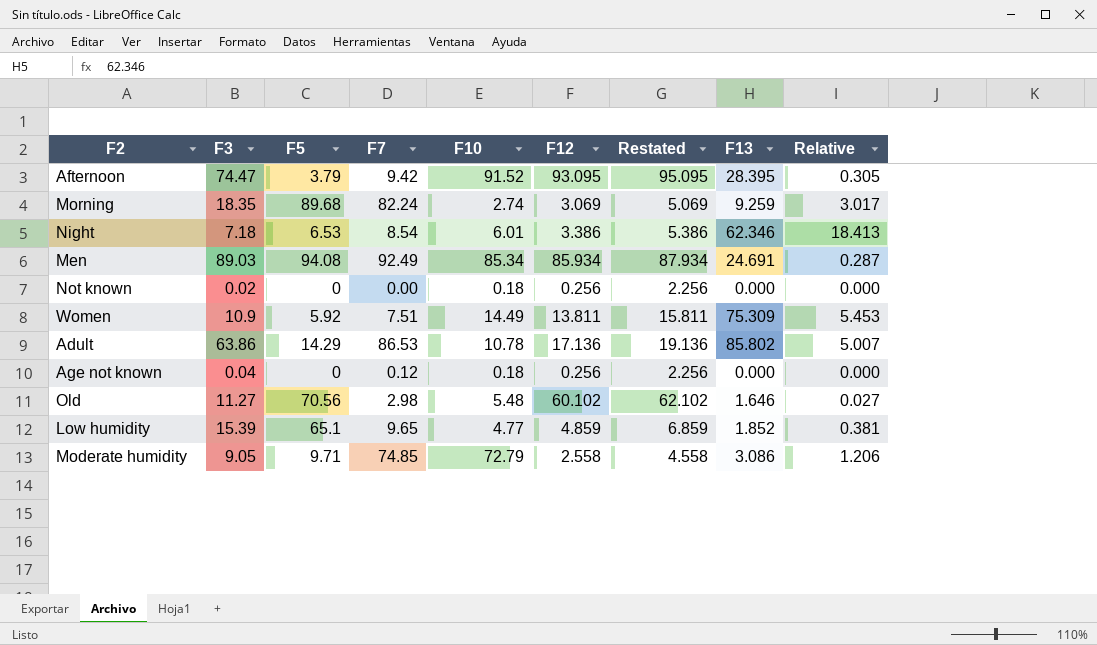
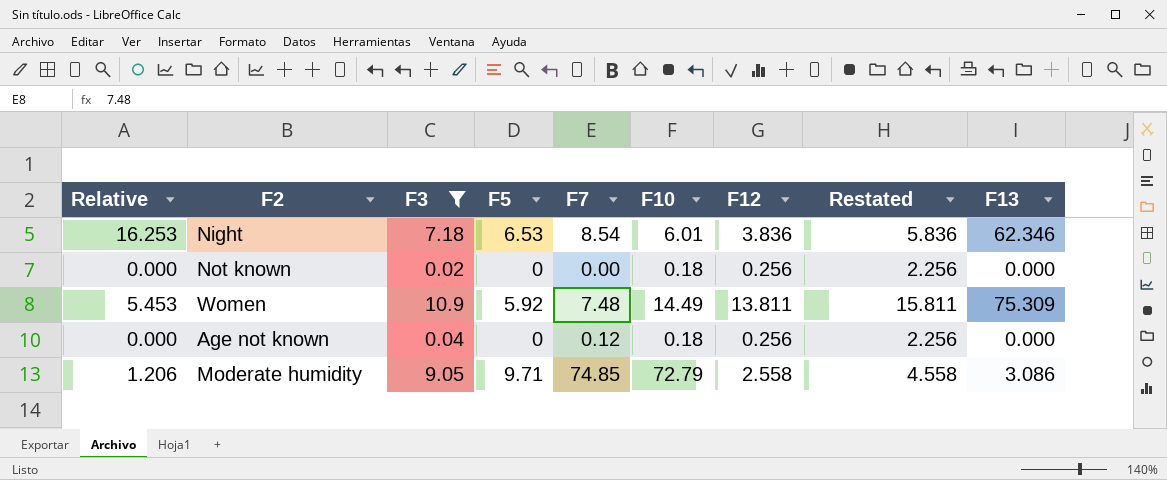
filter: none -> F3 <= 10.9
column Relative | position: 9 -> 1
Night | Relative: 18.413 -> 16.253
Night | F12: 3.386 -> 3.836
Night | Restated: 5.386 -> 5.836
Women | F7: 7.51 -> 7.48

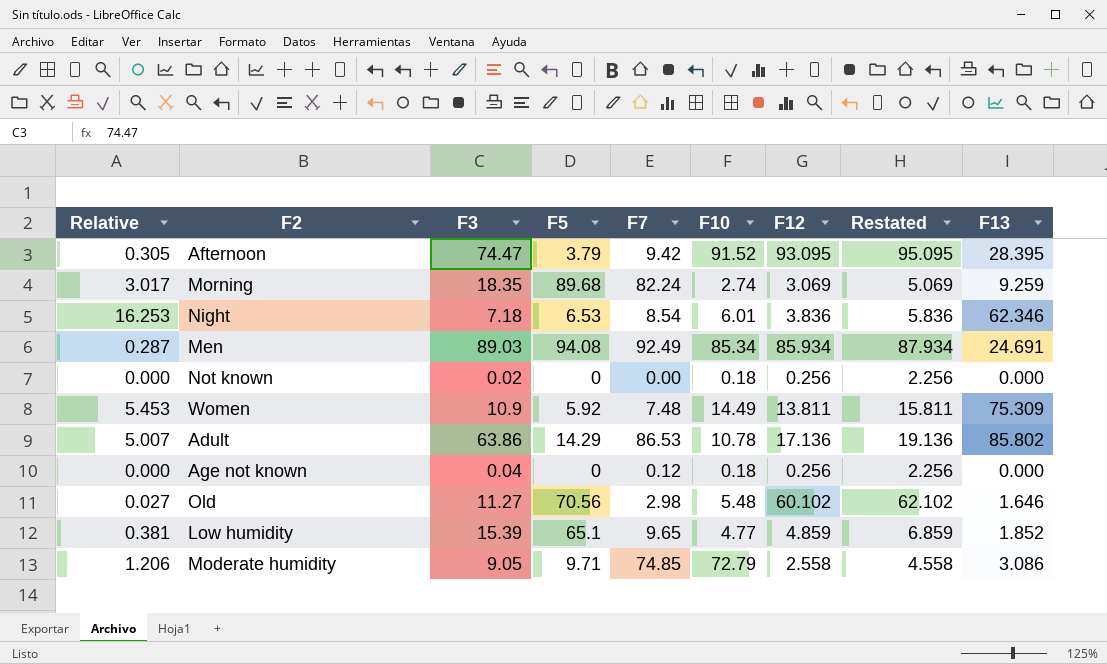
filter: F3 <= 10.9 -> none

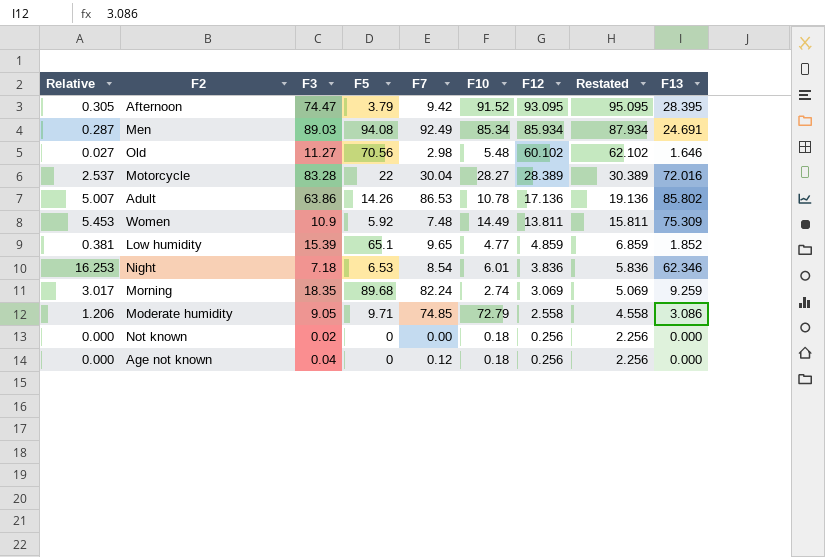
row order: none -> F12 descending
row Motorcycle: none -> 2.537 | 83.28 | 22 | 30.04 | 28.27 | 28.389 | 30.389 | 72.016
Adult | F5: 14.29 -> 14.26

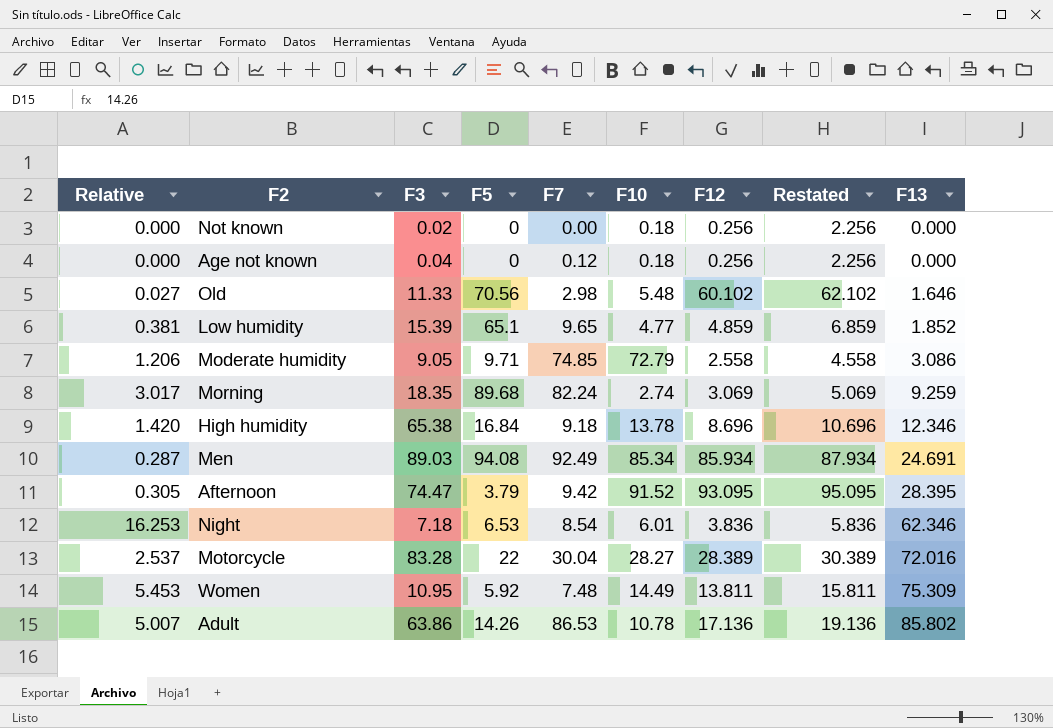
row order: F12 descending -> F13 ascending
Old | F3: 11.27 -> 11.33
row High humidity: none -> 1.420 | 65.38 | 16.84 | 9.18 | 13.78 | 8.696 | 10.696 | 12.346
Women | F3: 10.9 -> 10.95

